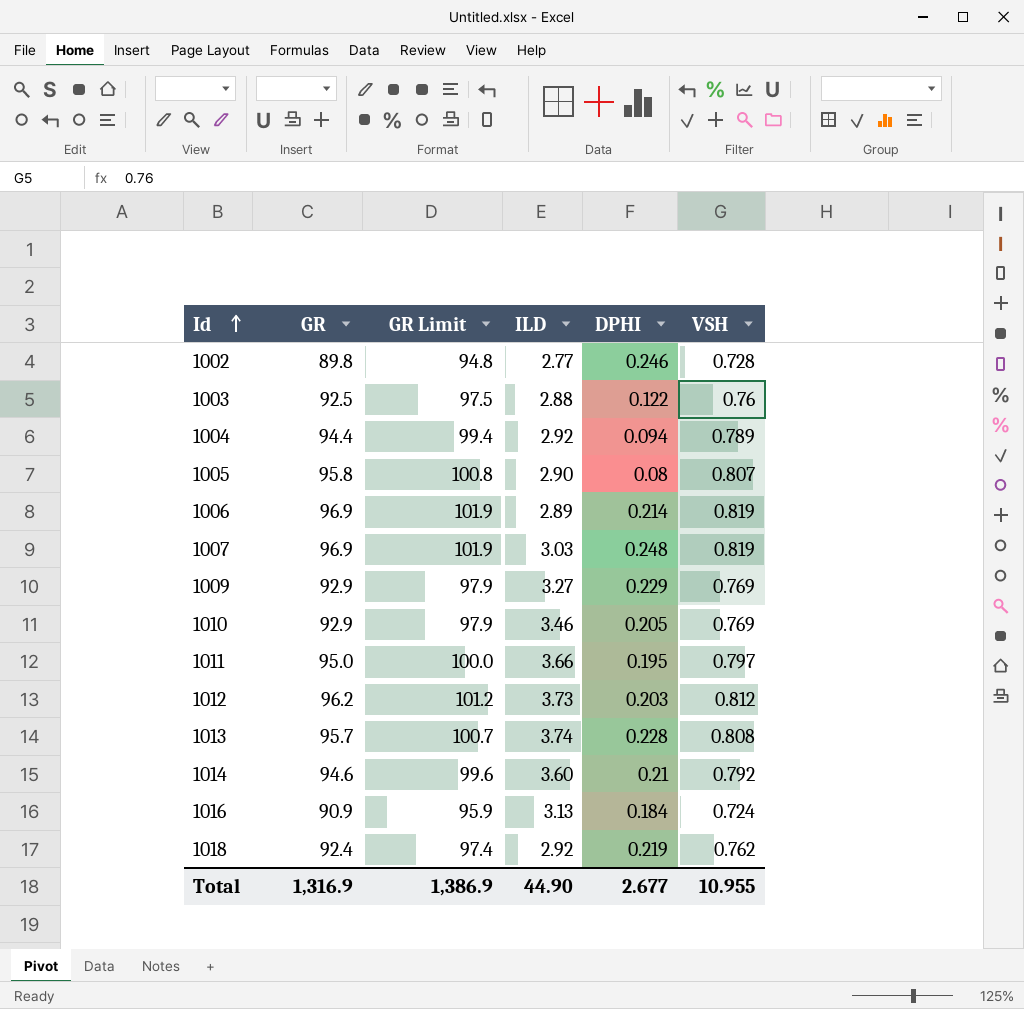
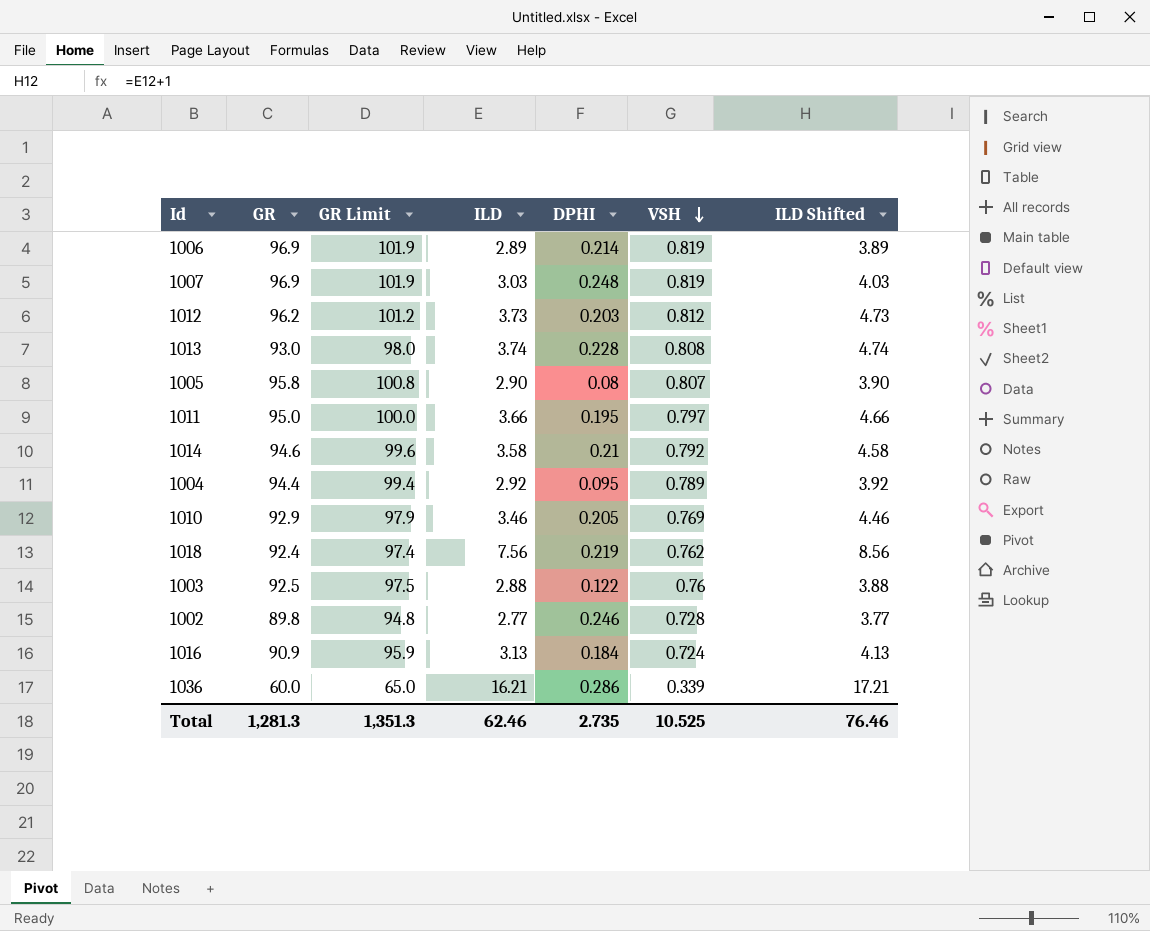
row order: Id ascending -> VSH descending
column ILD Shifted | formula: none -> [ILD] + 1
row 1009: 92.9 | 97.9 | 3.27 | 0.229 | 0.769 -> none
1013 | GR: 95.7 -> 93.0
1013 | GR Limit: 100.7 -> 98.0
1014 | ILD: 3.60 -> 3.58
1004 | DPHI: 0.094 -> 0.095
1018 | ILD: 2.92 -> 7.56
row 1036: none -> 60.0 | 65.0 | 16.21 | 0.286 | 0.339 | 17.21
Total | GR: 1,316.9 -> 1,281.3
Total | GR Limit: 1,386.9 -> 1,351.3
Total | ILD: 44.90 -> 62.46
Total | DPHI: 2.677 -> 2.735
Total | VSH: 10.955 -> 10.525

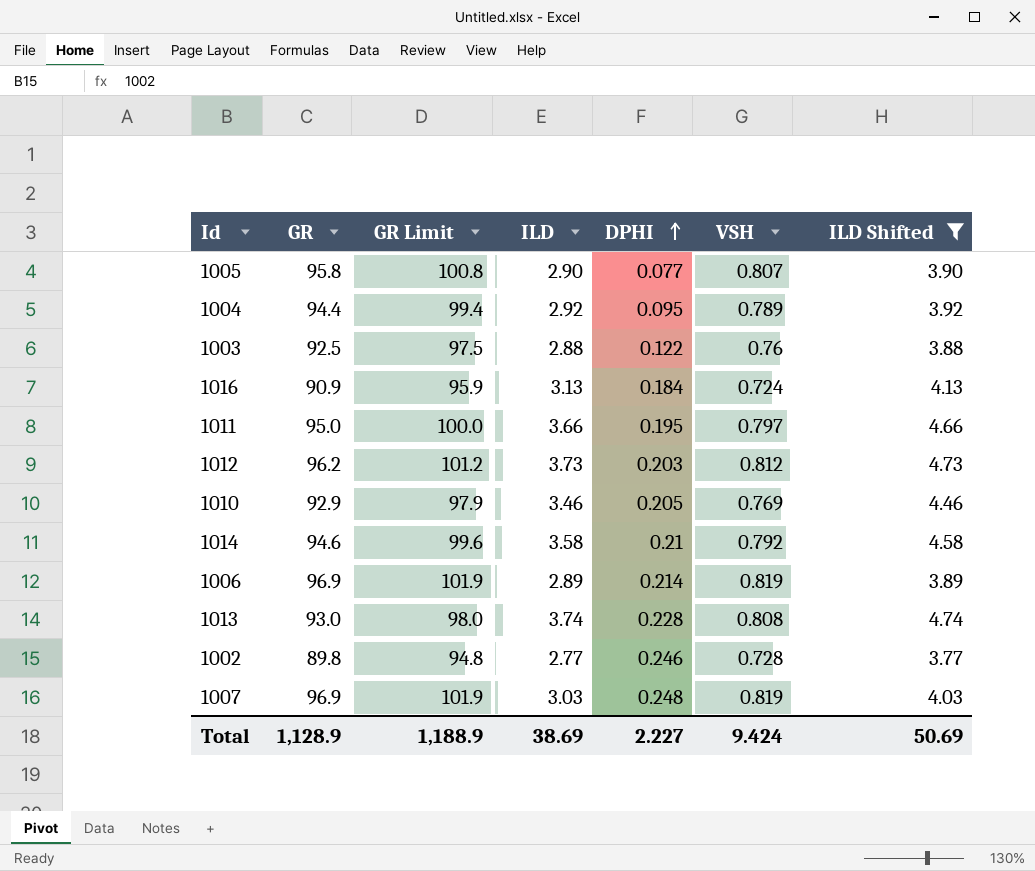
filter: none -> ILD Shifted <= 4.74
row order: VSH descending -> DPHI ascending
1005 | DPHI: 0.08 -> 0.077
Total | GR: 1,281.3 -> 1,128.9
Total | GR Limit: 1,351.3 -> 1,188.9
Total | ILD: 62.46 -> 38.69
Total | DPHI: 2.735 -> 2.227
Total | VSH: 10.525 -> 9.424
Total | ILD Shifted: 76.46 -> 50.69

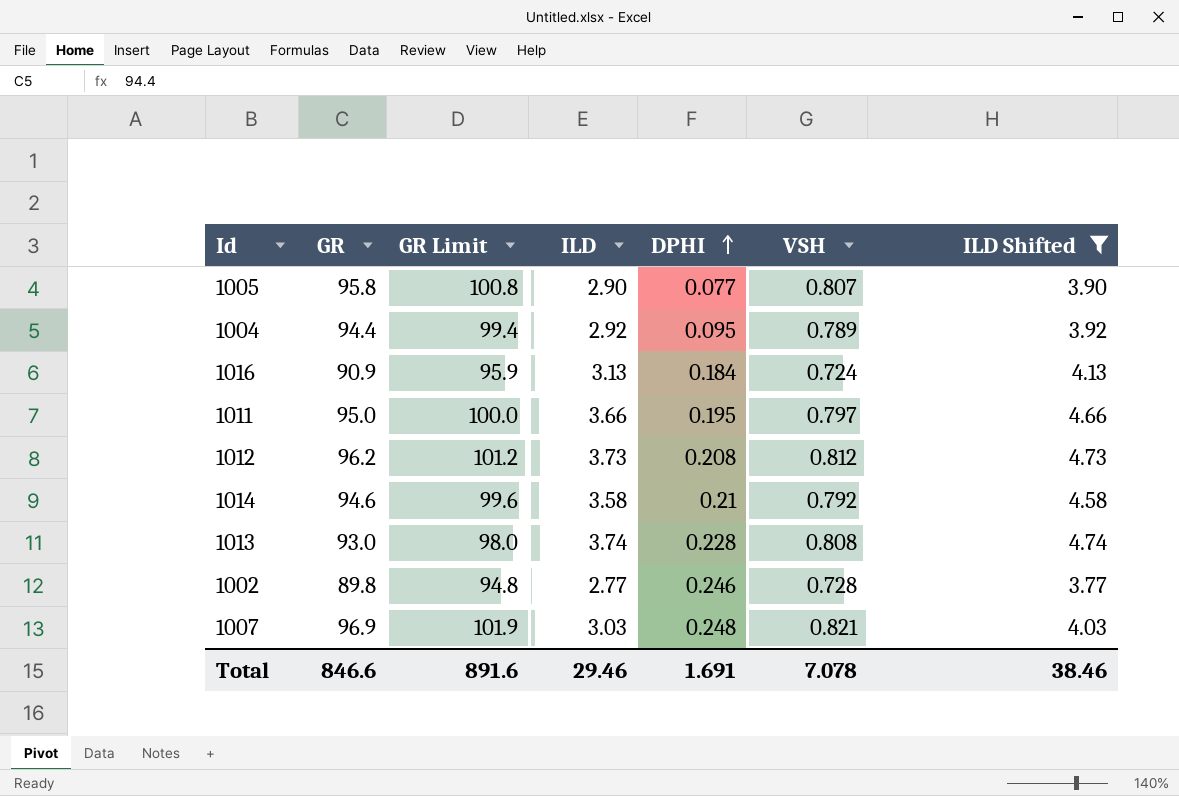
row 1003: 92.5 | 97.5 | 2.88 | 0.122 | 0.76 | 3.88 -> none
row 1010: 92.9 | 97.9 | 3.46 | 0.205 | 0.769 | 4.46 -> none
row 1006: 96.9 | 101.9 | 2.89 | 0.214 | 0.819 | 3.89 -> none
1012 | DPHI: 0.203 -> 0.208
1007 | VSH: 0.819 -> 0.821
Total | GR: 1,128.9 -> 846.6
Total | GR Limit: 1,188.9 -> 891.6
Total | ILD: 38.69 -> 29.46
Total | DPHI: 2.227 -> 1.691
Total | VSH: 9.424 -> 7.078
Total | ILD Shifted: 50.69 -> 38.46

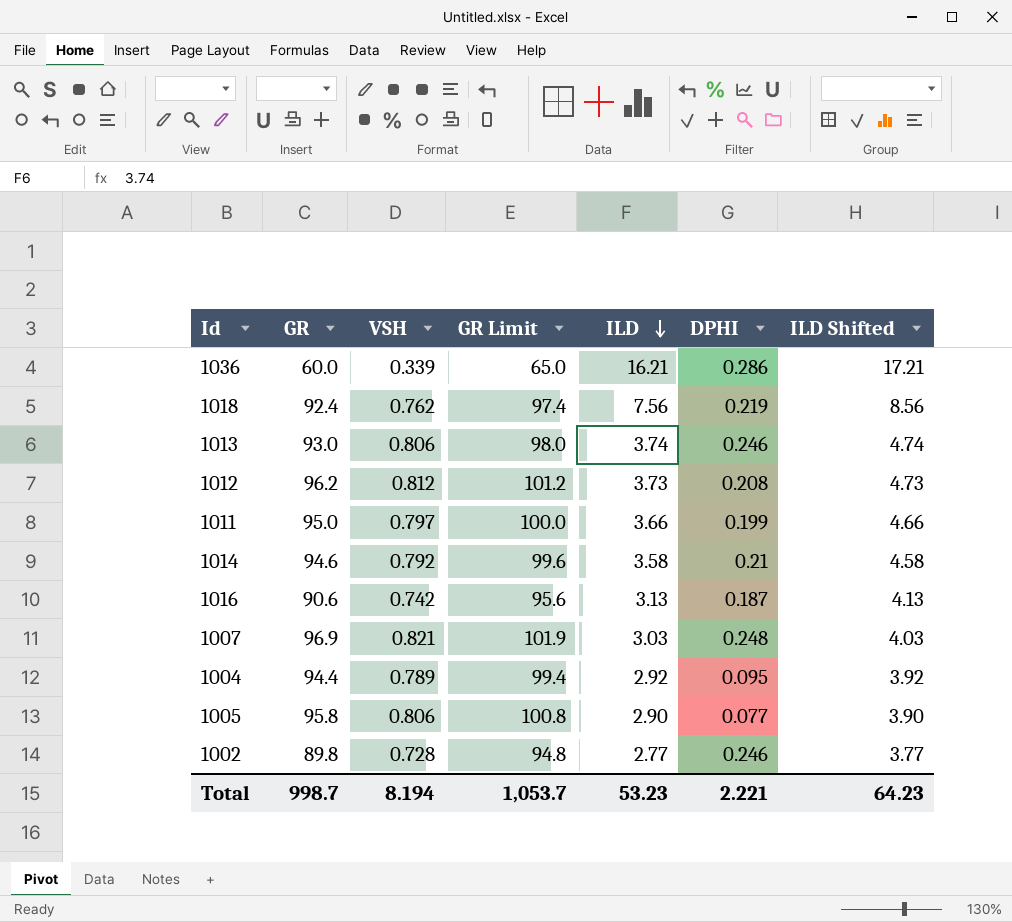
filter: ILD Shifted <= 4.74 -> none
row order: DPHI ascending -> ILD descending
column VSH | position: 6 -> 3
1013 | VSH: 0.808 -> 0.806
1013 | DPHI: 0.228 -> 0.246
1011 | DPHI: 0.195 -> 0.199
1016 | GR: 90.9 -> 90.6
1016 | VSH: 0.724 -> 0.742
1016 | GR Limit: 95.9 -> 95.6
1016 | DPHI: 0.184 -> 0.187
1005 | VSH: 0.807 -> 0.806
Total | GR: 846.6 -> 998.7
Total | VSH: 7.078 -> 8.194
Total | GR Limit: 891.6 -> 1,053.7
Total | ILD: 29.46 -> 53.23
Total | DPHI: 1.691 -> 2.221
Total | ILD Shifted: 38.46 -> 64.23

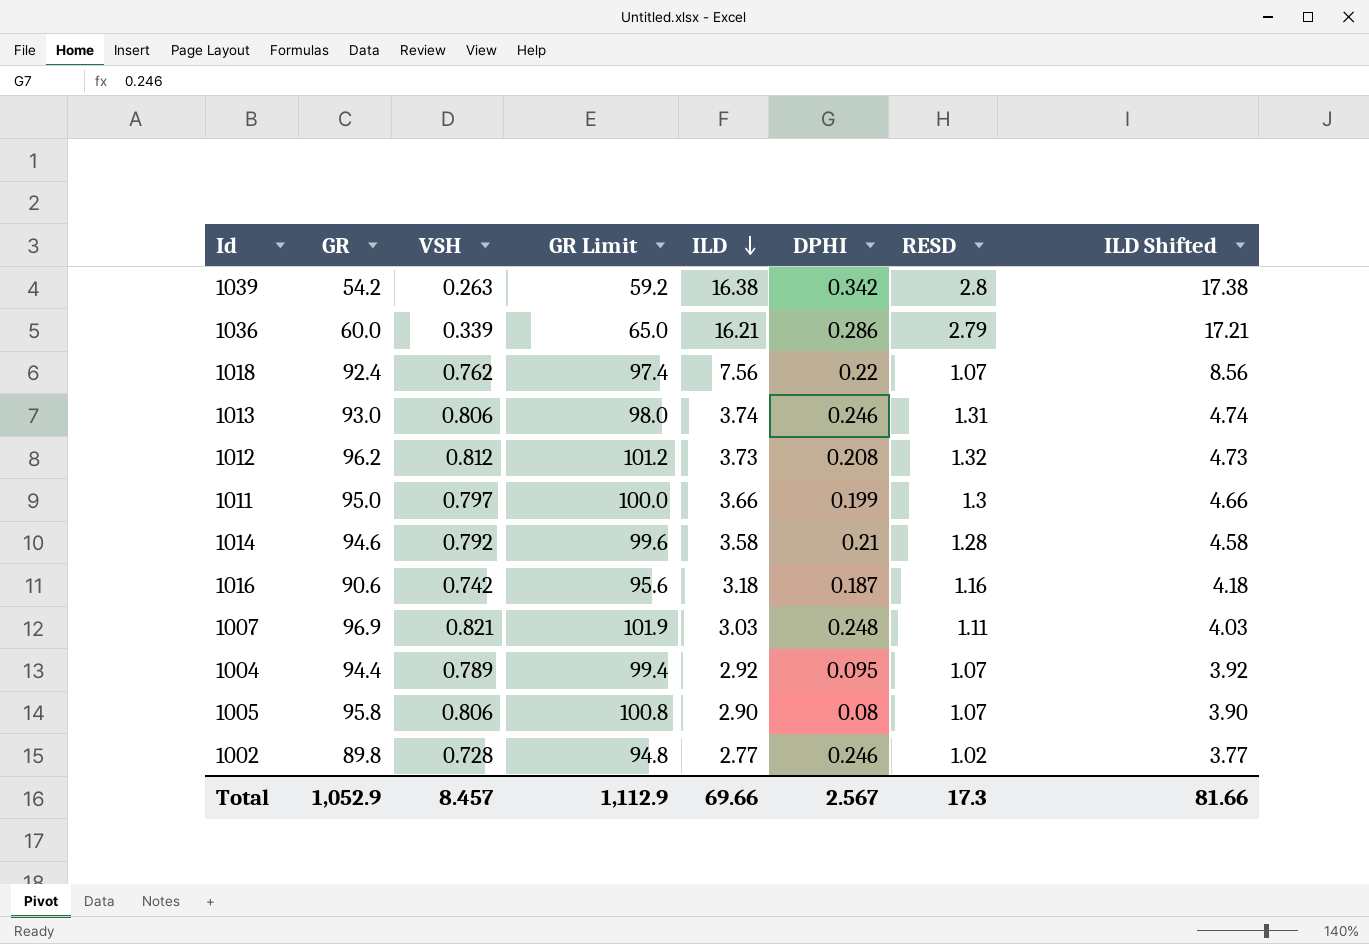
column RESD | position: none -> 7
row 1039: none -> 54.2 | 0.263 | 59.2 | 16.38 | 0.342 | 2.8 | 17.38
1018 | DPHI: 0.219 -> 0.22
1016 | ILD: 3.13 -> 3.18
1016 | ILD Shifted: 4.13 -> 4.18
1005 | DPHI: 0.077 -> 0.08
Total | GR: 998.7 -> 1,052.9
Total | VSH: 8.194 -> 8.457
Total | GR Limit: 1,053.7 -> 1,112.9
Total | ILD: 53.23 -> 69.66
Total | DPHI: 2.221 -> 2.567
Total | ILD Shifted: 64.23 -> 81.66

